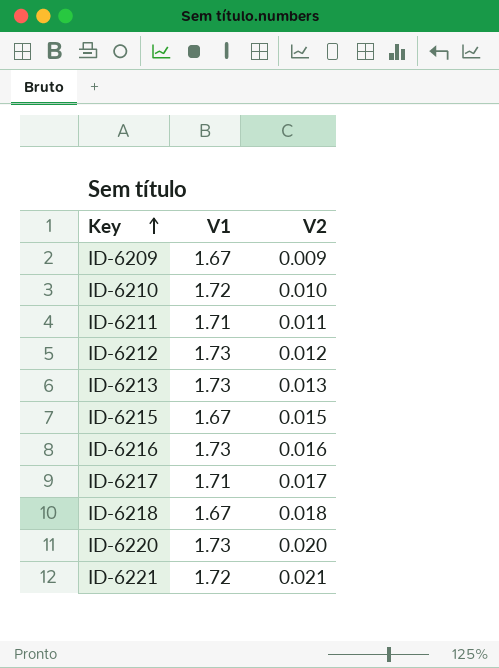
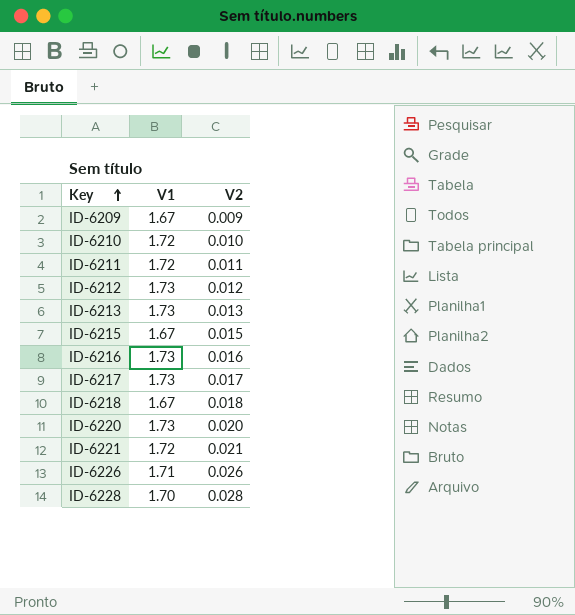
ID-6211 | V1: 1.71 -> 1.72
ID-6217 | V1: 1.71 -> 1.73
row ID-6226: none -> 1.71 | 0.026
row ID-6228: none -> 1.70 | 0.028

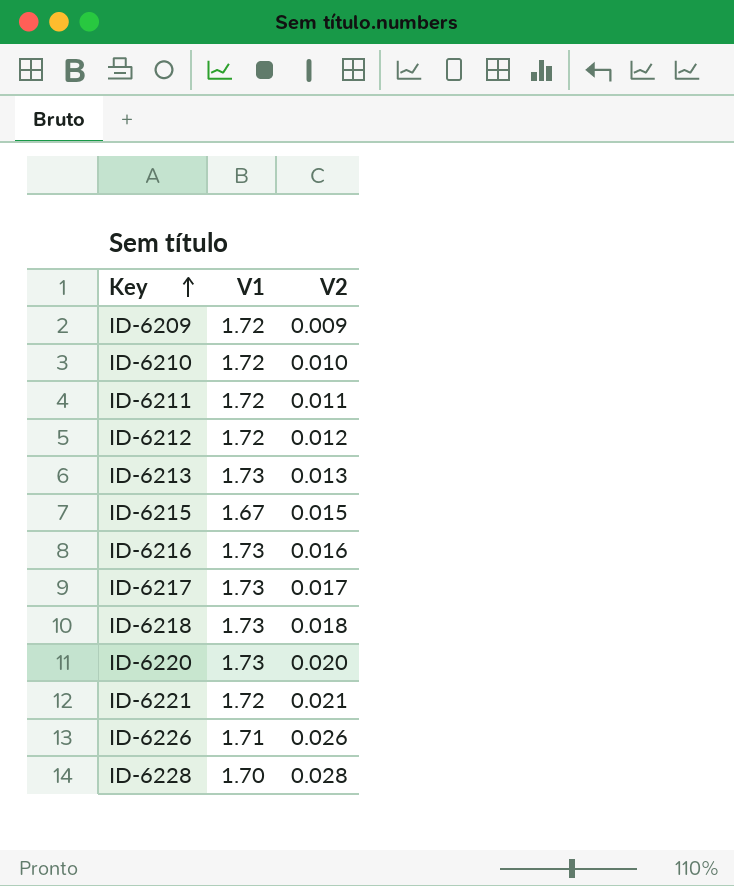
ID-6209 | V1: 1.67 -> 1.72
ID-6212 | V1: 1.73 -> 1.72
ID-6218 | V1: 1.67 -> 1.73

